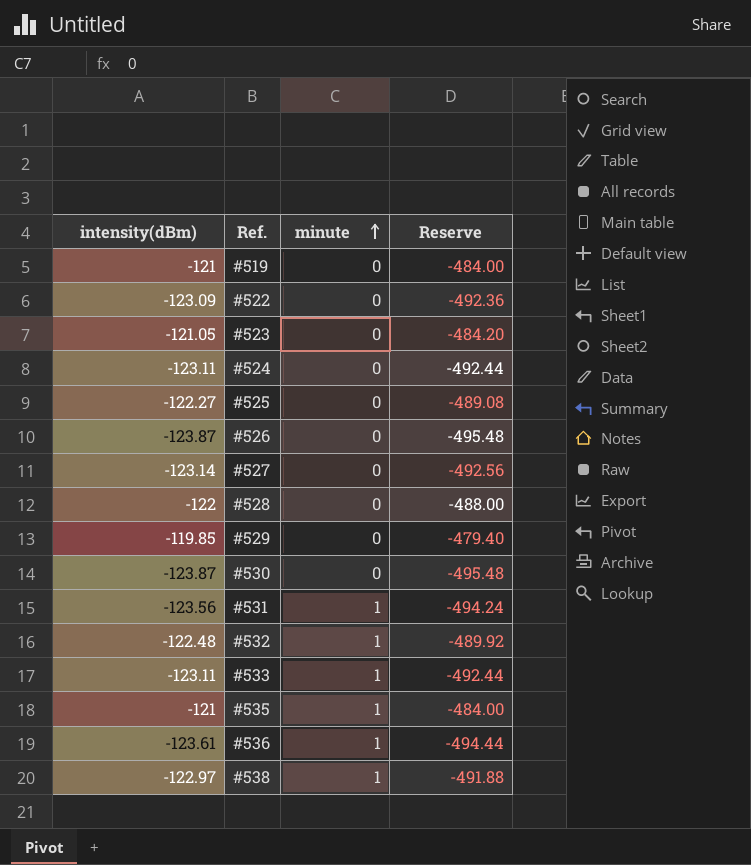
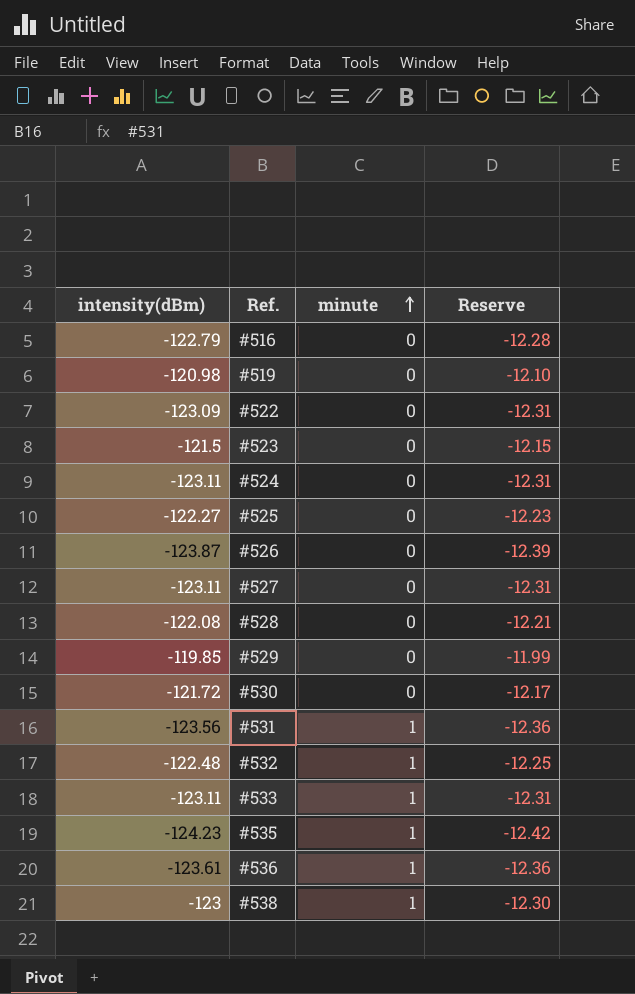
column Reserve | formula: [intensity(dBm)] * 4 -> [intensity(dBm)] * 0.1
row #516: none -> -122.79 | 0 | -12.28
#519 | intensity(dBm): -121 -> -120.98
#523 | intensity(dBm): -121.05 -> -121.5
#527 | intensity(dBm): -123.14 -> -123.11
#528 | intensity(dBm): -122 -> -122.08
#530 | intensity(dBm): -123.87 -> -121.72
#535 | intensity(dBm): -121 -> -124.23
#538 | intensity(dBm): -122.97 -> -123

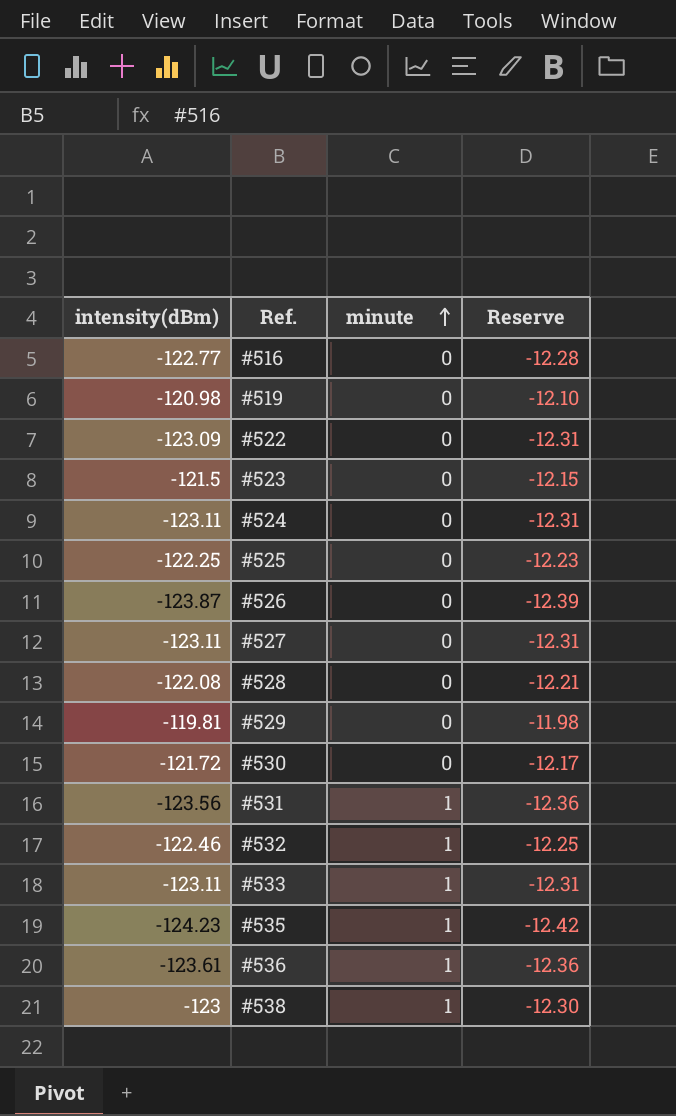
#516 | intensity(dBm): -122.79 -> -122.77
#525 | intensity(dBm): -122.27 -> -122.25
#529 | intensity(dBm): -119.85 -> -119.81
#529 | Reserve: -11.99 -> -11.98
#532 | intensity(dBm): -122.48 -> -122.46

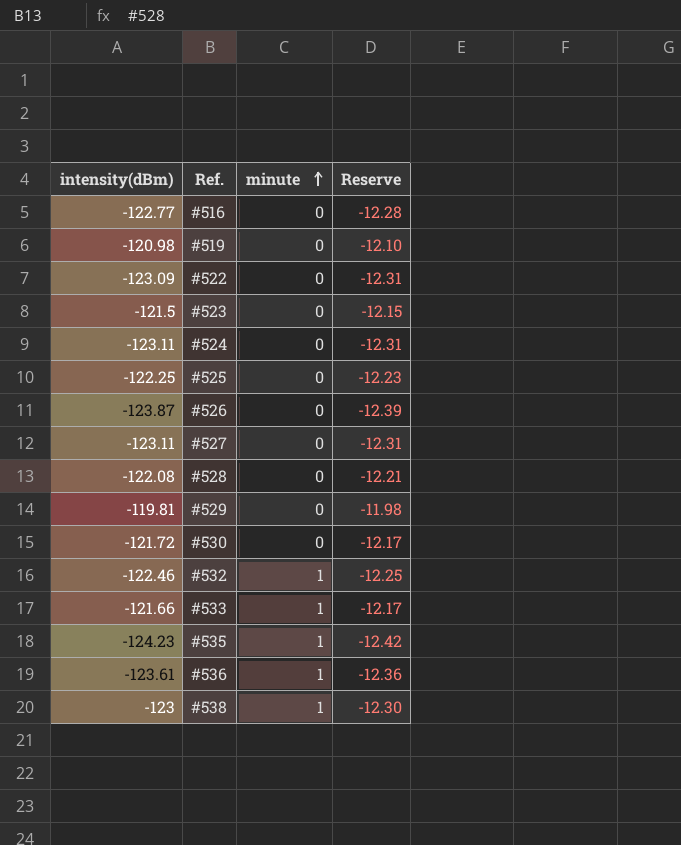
row #531: -123.56 | 1 | -12.36 -> none
#533 | intensity(dBm): -123.11 -> -121.66
#533 | Reserve: -12.31 -> -12.17

